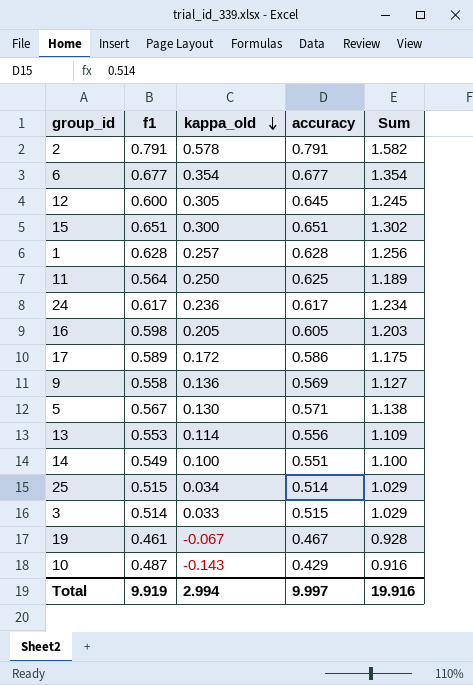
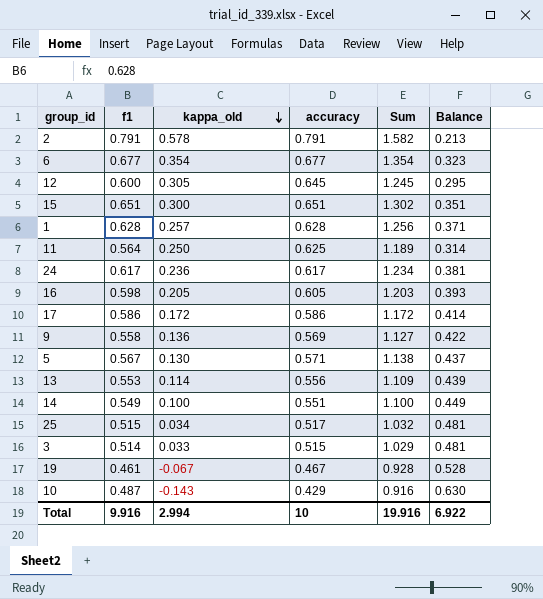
column Balance | formula: none -> [f1] - [kappa_old]
17 | f1: 0.589 -> 0.586
17 | Sum: 1.175 -> 1.172
25 | accuracy: 0.514 -> 0.517
25 | Sum: 1.029 -> 1.032
Total | f1: 9.919 -> 9.916
Total | accuracy: 9.997 -> 10

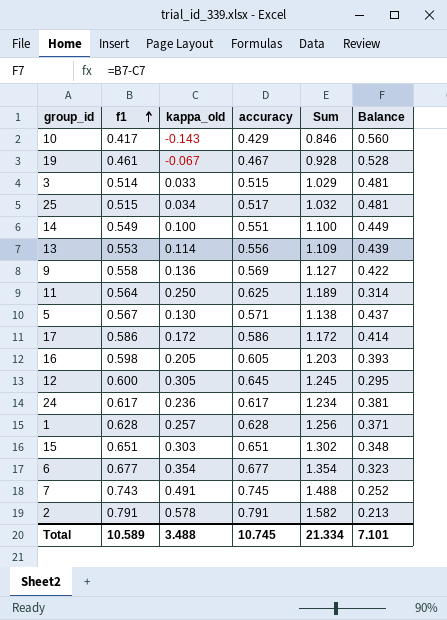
row order: kappa_old descending -> f1 ascending
10 | f1: 0.487 -> 0.417
10 | Sum: 0.916 -> 0.846
10 | Balance: 0.630 -> 0.560
15 | kappa_old: 0.300 -> 0.303
15 | Balance: 0.351 -> 0.348
row 7: none -> 0.743 | 0.491 | 0.745 | 1.488 | 0.252
Total | f1: 9.916 -> 10.589
Total | kappa_old: 2.994 -> 3.488
Total | accuracy: 10 -> 10.745
Total | Sum: 19.916 -> 21.334
Total | Balance: 6.922 -> 7.101

